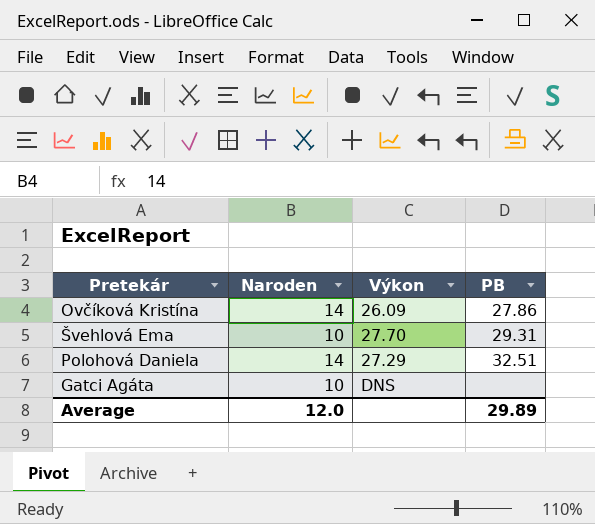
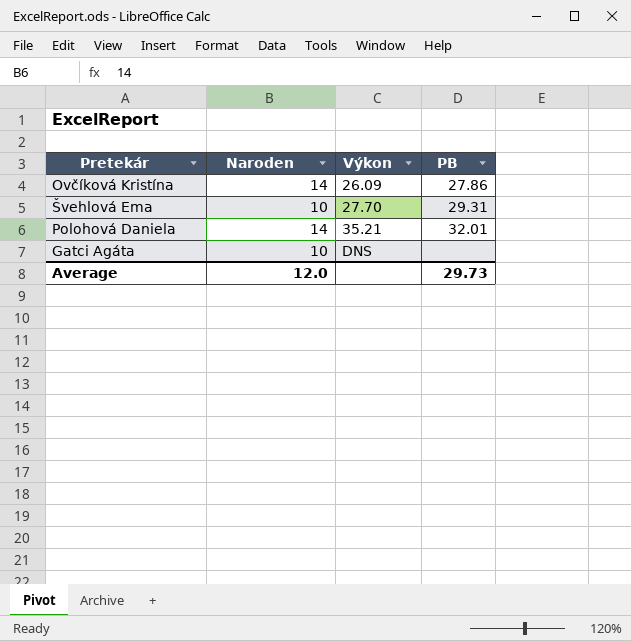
Polohová Daniela | Výkon: 27.29 -> 35.21
Polohová Daniela | PB: 32.51 -> 32.01
Average | PB: 29.89 -> 29.73

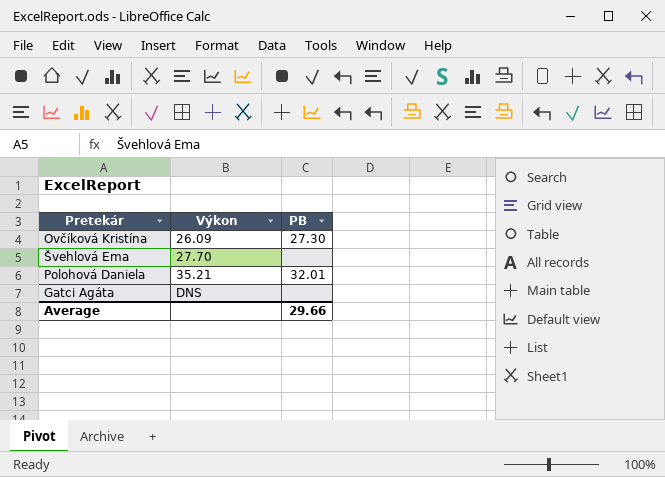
column Naroden | position: 2 -> none
Ovčíková Kristína | PB: 27.86 -> 27.30
Švehlová Ema | PB: 29.31 -> none
Average | PB: 29.73 -> 29.66

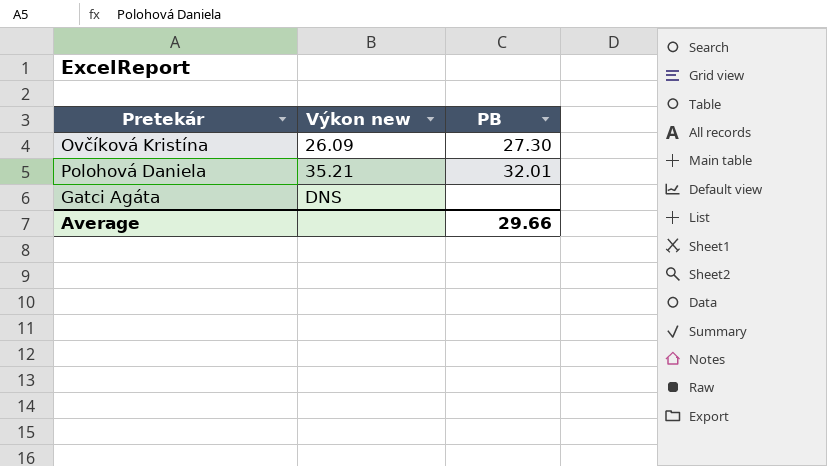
column name: Výkon -> Výkon new
row Švehlová Ema: 27.70 | none -> none

